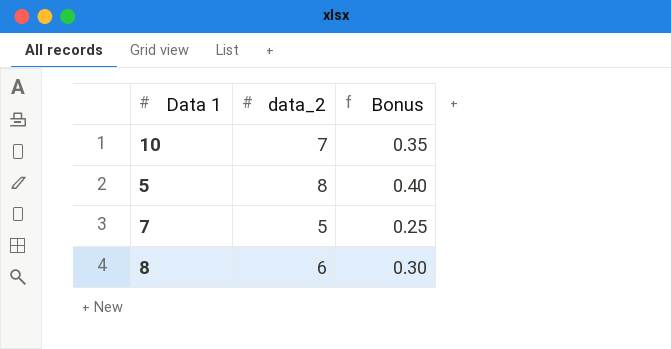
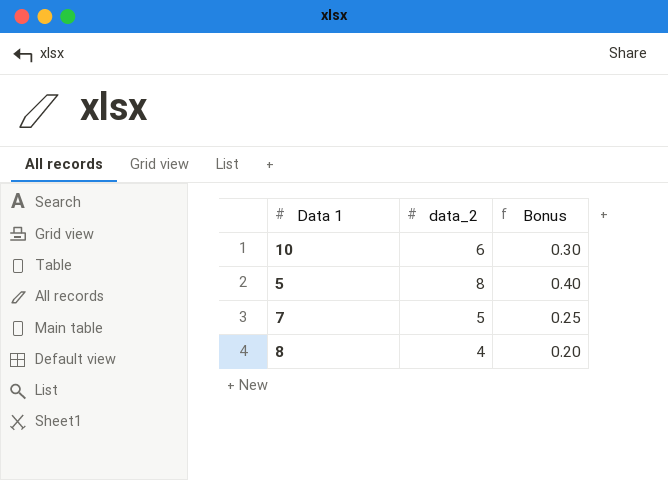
10 | data_2: 7 -> 6
10 | Bonus: 0.35 -> 0.30
8 | data_2: 6 -> 4
8 | Bonus: 0.30 -> 0.20

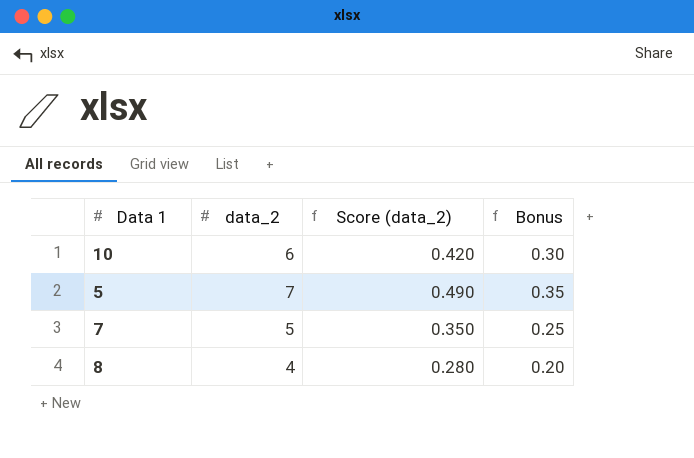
column Score (data_2) | formula: none -> [data_2] * 0.07
5 | data_2: 8 -> 7
5 | Bonus: 0.40 -> 0.35

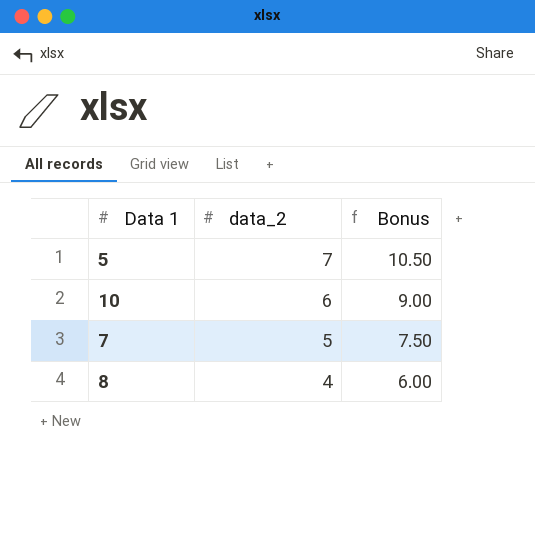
row order: none -> data_2 descending
column Score (data_2) | formula: [data_2] * 0.07 -> none
column Bonus | formula: [data_2] * 0.05 -> [data_2] * 1.5

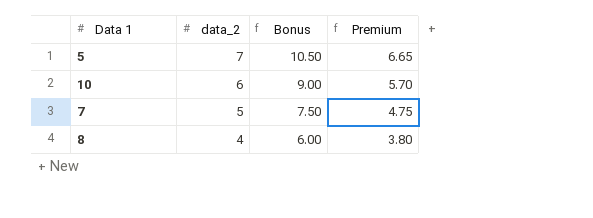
column Premium | formula: none -> [data_2] * 0.95

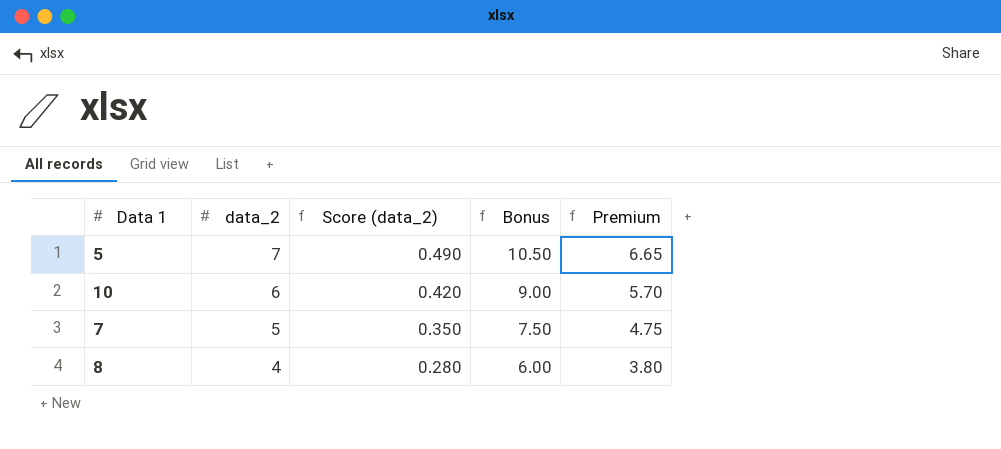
column Score (data_2) | formula: none -> [data_2] * 0.07

